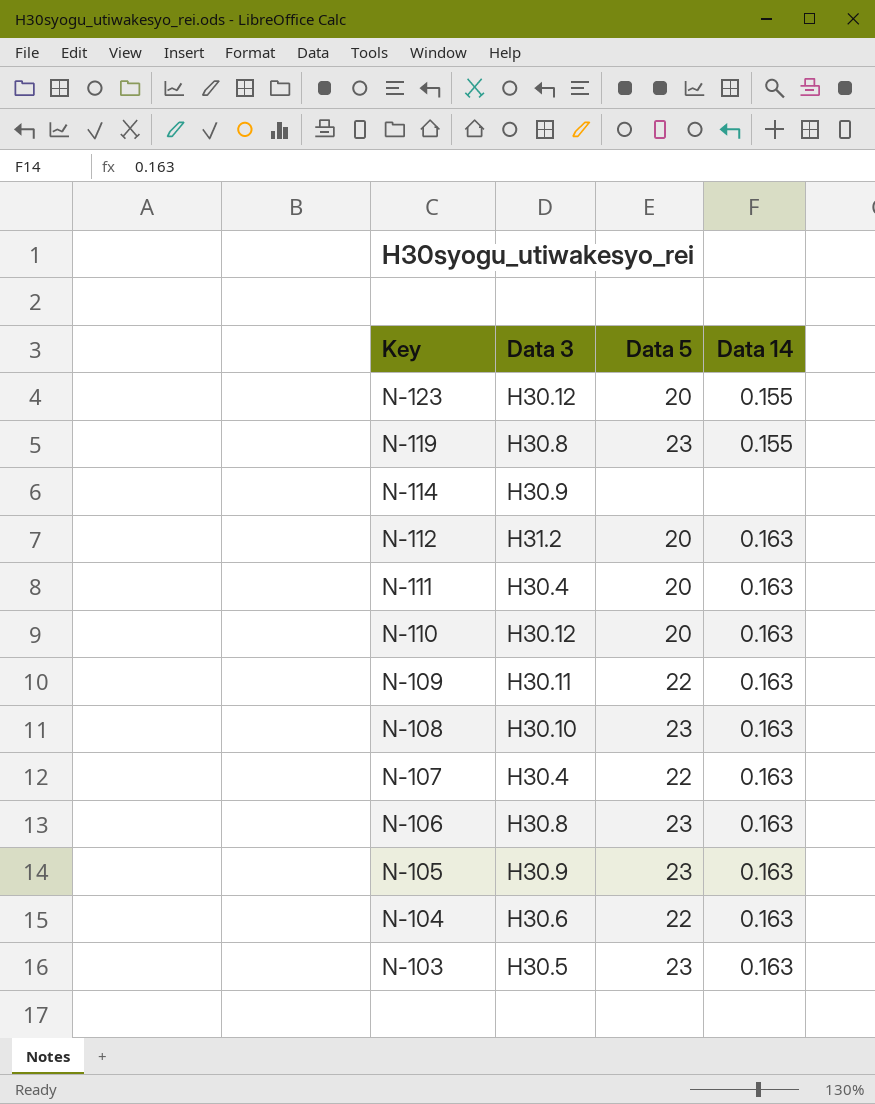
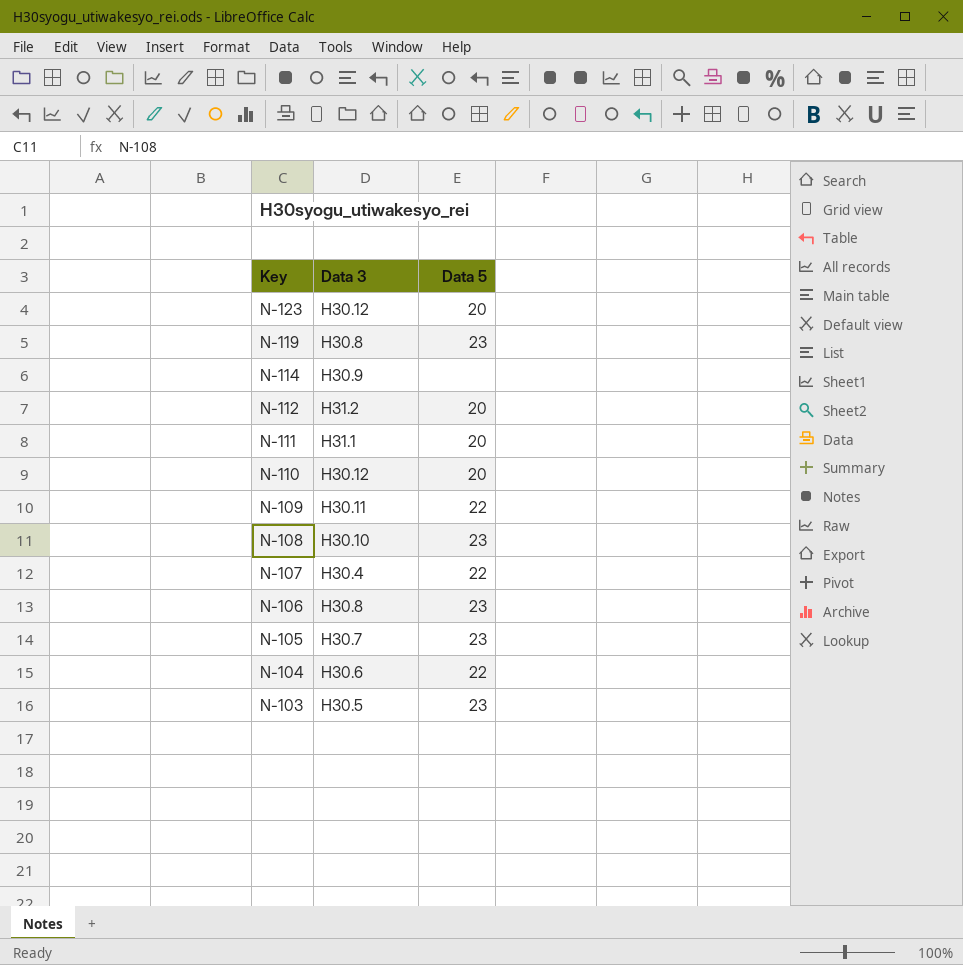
column Data 14 | position: 4 -> none
N-111 | Data 3: H30.4 -> H31.1
N-105 | Data 3: H30.9 -> H30.7

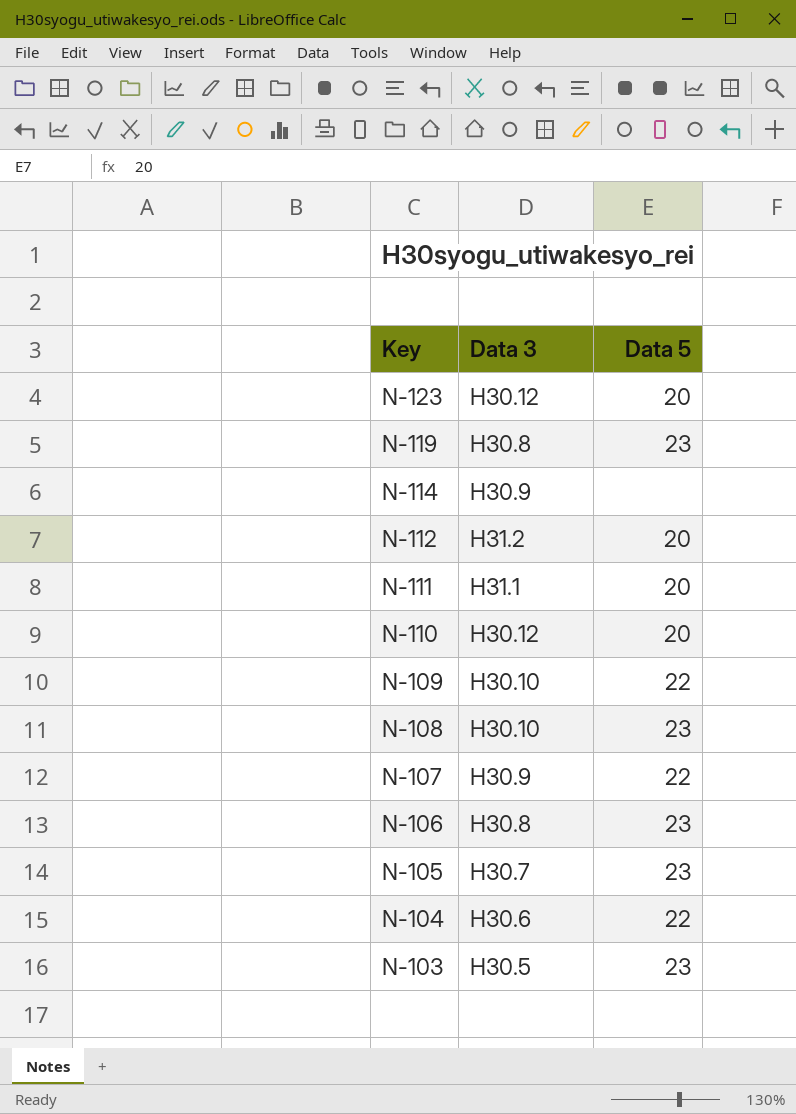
N-109 | Data 3: H30.11 -> H30.10
N-107 | Data 3: H30.4 -> H30.9

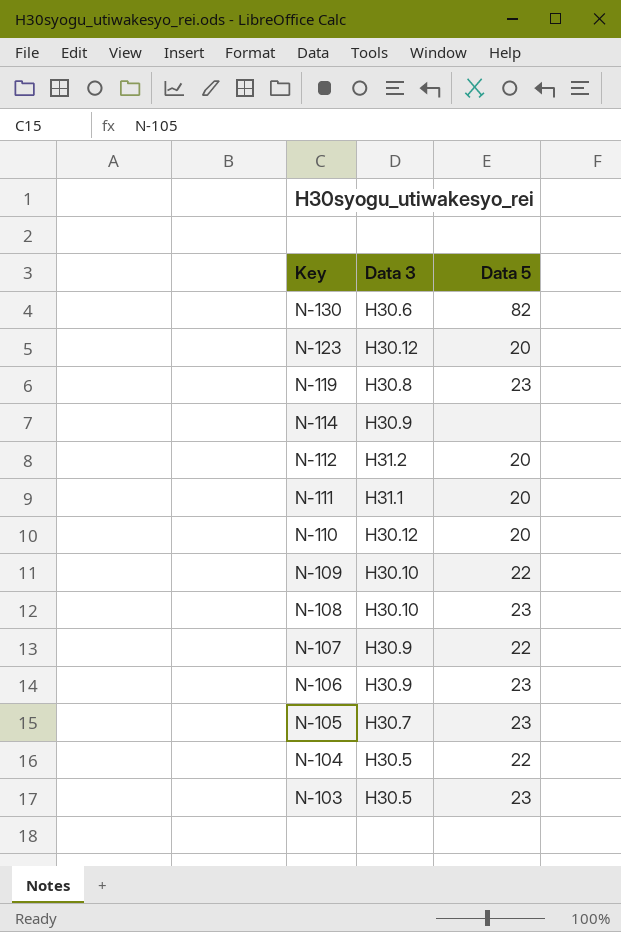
row N-130: none -> H30.6 | 82
N-106 | Data 3: H30.8 -> H30.9
N-104 | Data 3: H30.6 -> H30.5

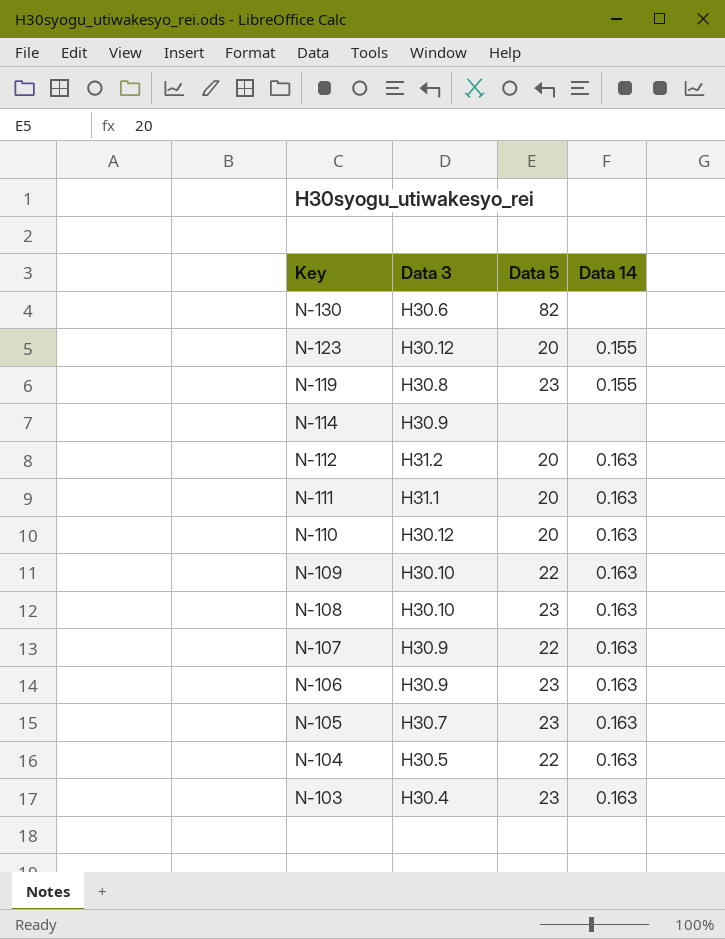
column Data 14 | position: none -> 4
N-103 | Data 3: H30.5 -> H30.4

